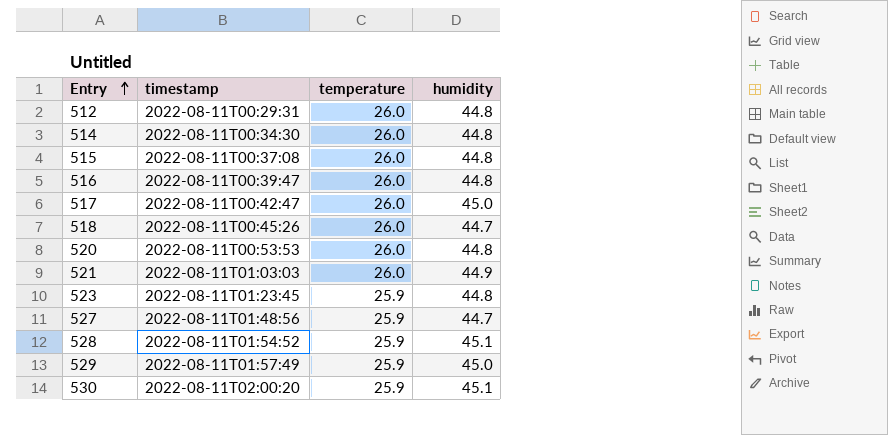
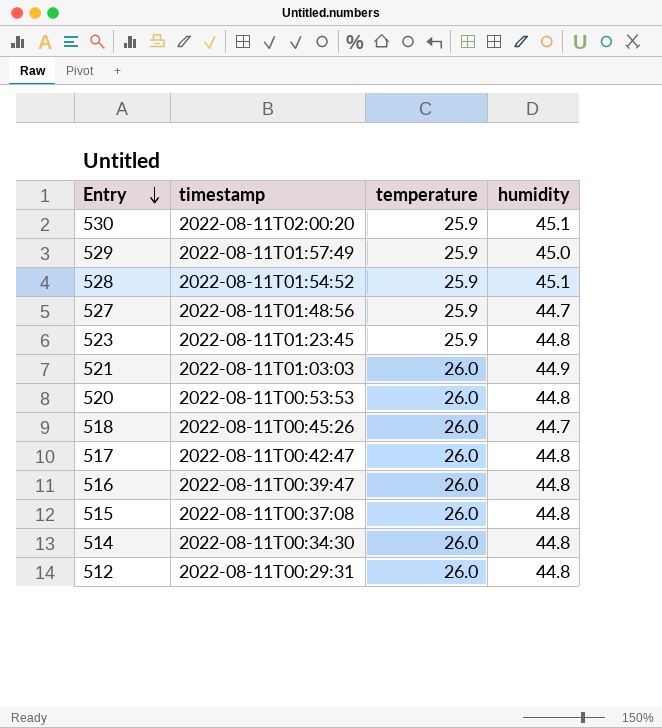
row order: Entry ascending -> Entry descending
517 | humidity: 45.0 -> 44.8

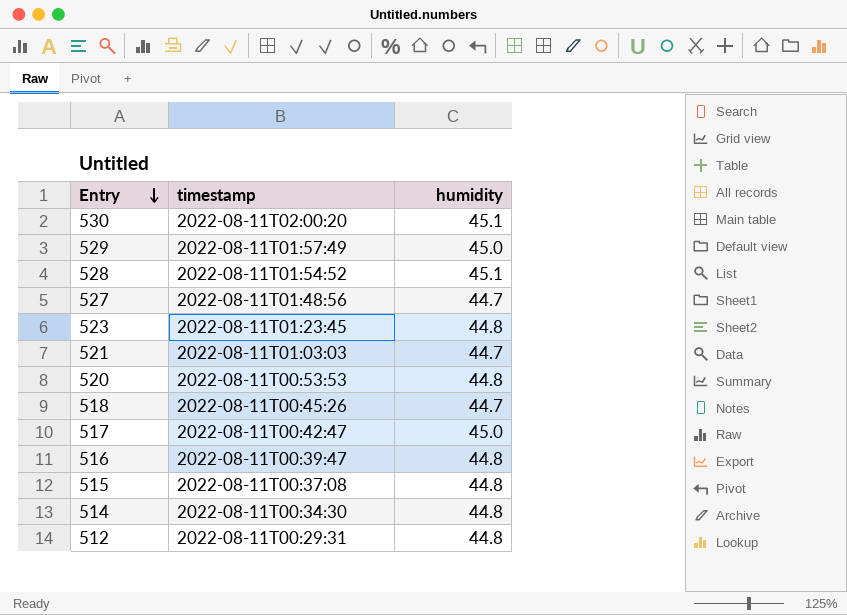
column temperature | position: 3 -> none
521 | humidity: 44.9 -> 44.7
517 | humidity: 44.8 -> 45.0

